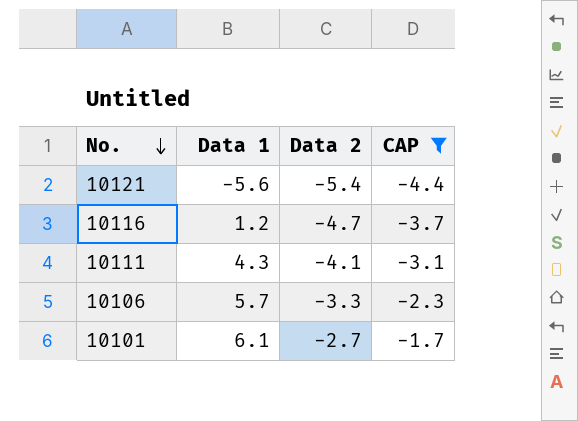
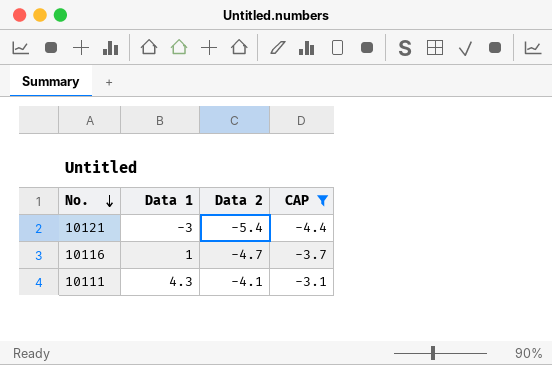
row 10106: 5.7 | -3.3 | -2.3 -> none
row 10101: 6.1 | -2.7 | -1.7 -> none
10121 | Data 1: -5.6 -> -3
10116 | Data 1: 1.2 -> 1

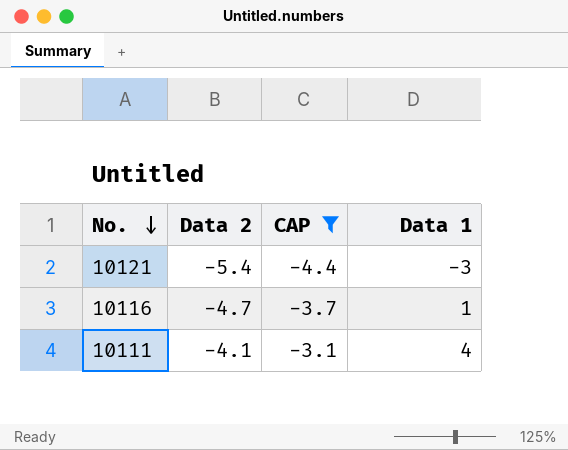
column Data 1 | position: 2 -> 4
10111 | Data 1: 4.3 -> 4

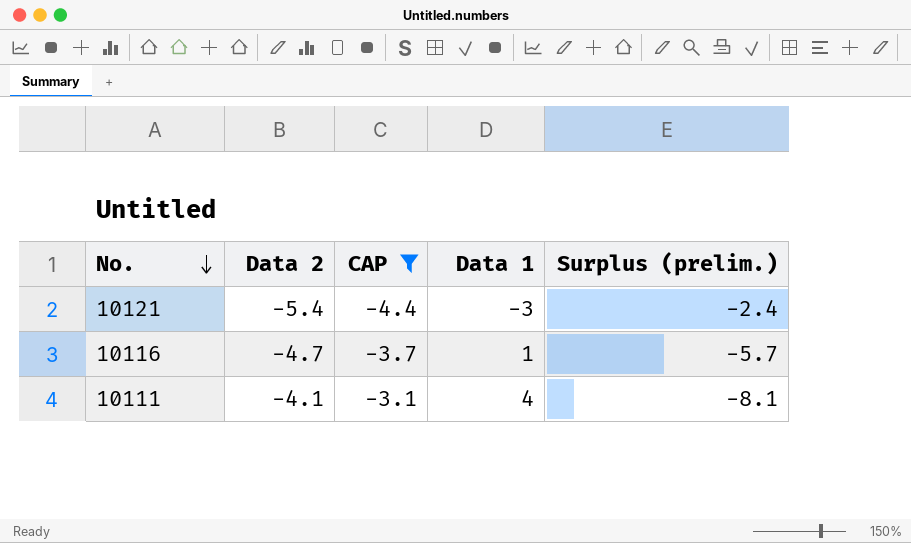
column Surplus (prelim.) | formula: none -> [Data 2] - [Data 1]

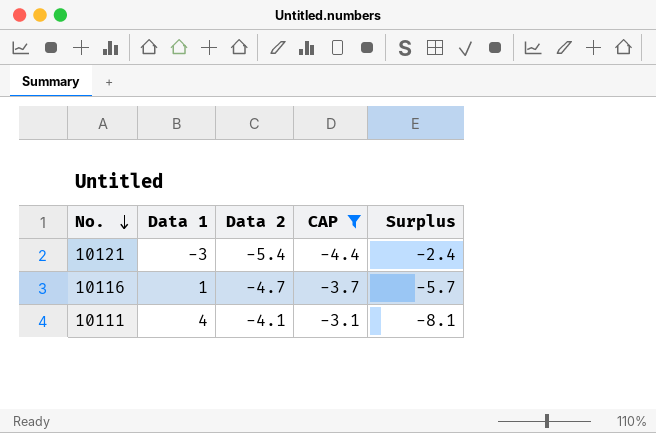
column Data 1 | position: 4 -> 2
column name: Surplus (prelim.) -> Surplus

